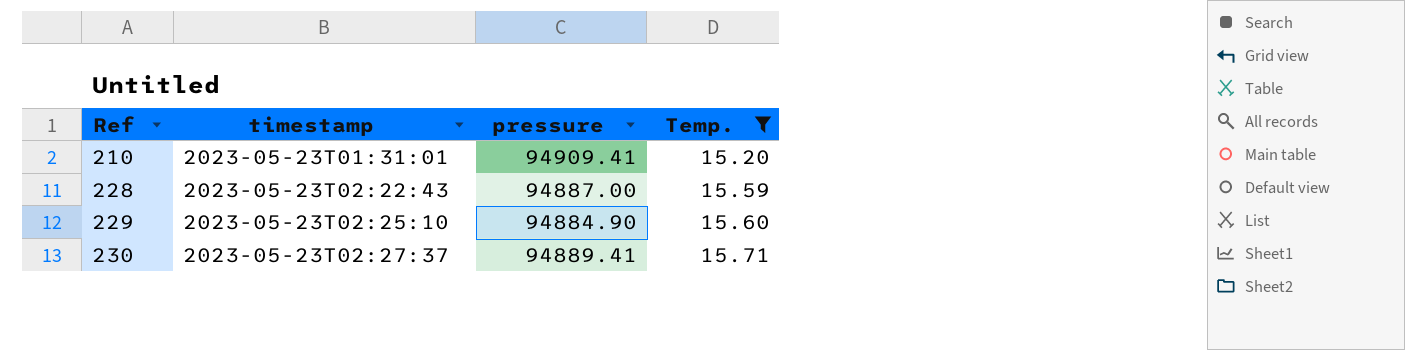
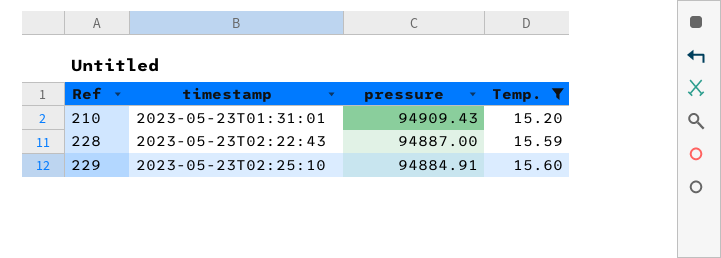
row 230: 2023-05-23T02:27:37 | 94889.41 | 15.71 -> none
210 | pressure: 94909.41 -> 94909.43
229 | pressure: 94884.90 -> 94884.91

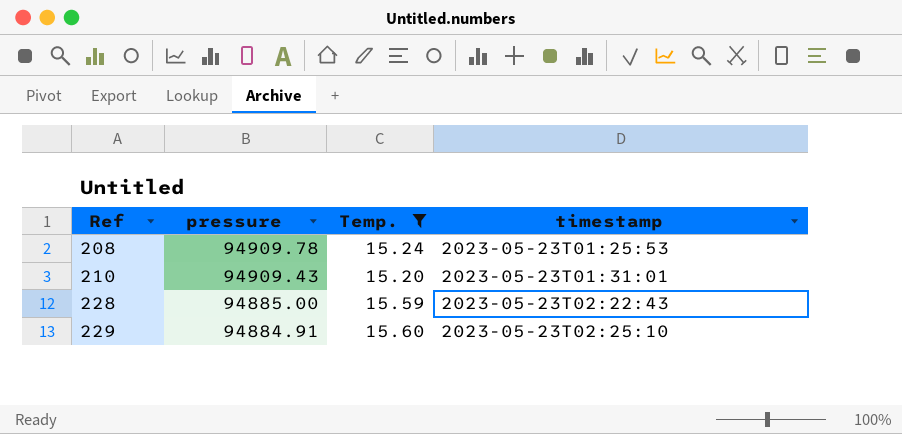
column timestamp | position: 2 -> 4
row 208: none -> 94909.78 | 15.24 | 2023-05-23T01:25:53
228 | pressure: 94887.00 -> 94885.00

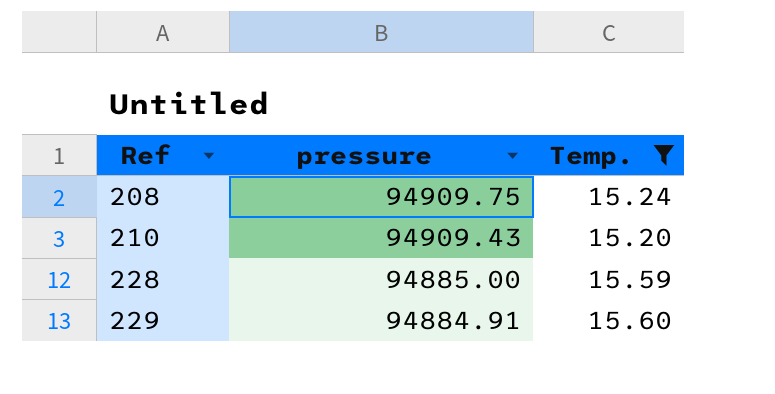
column timestamp | position: 4 -> none
208 | pressure: 94909.78 -> 94909.75

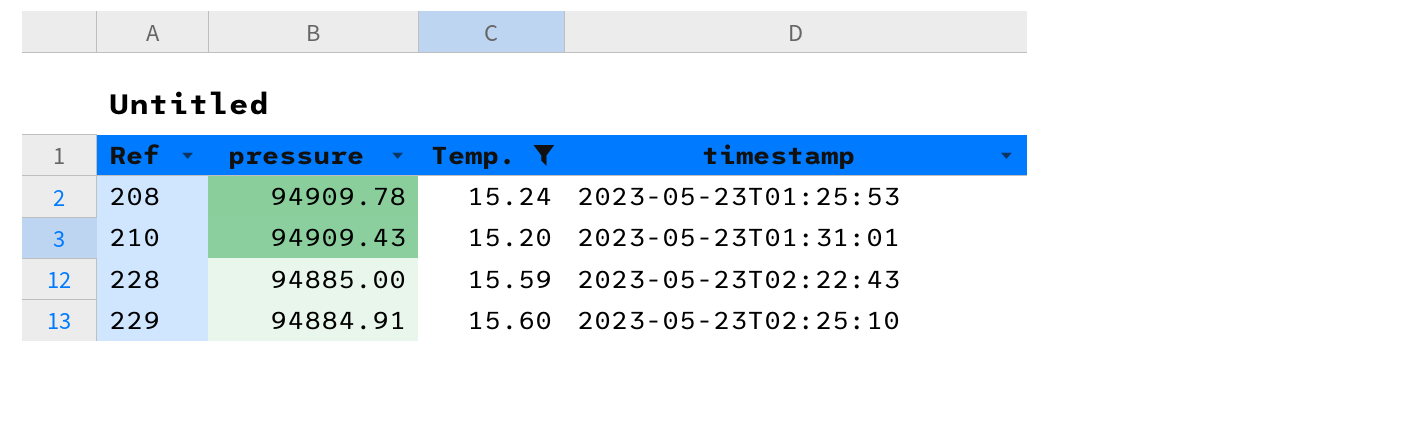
column timestamp | position: none -> 4
208 | pressure: 94909.75 -> 94909.78

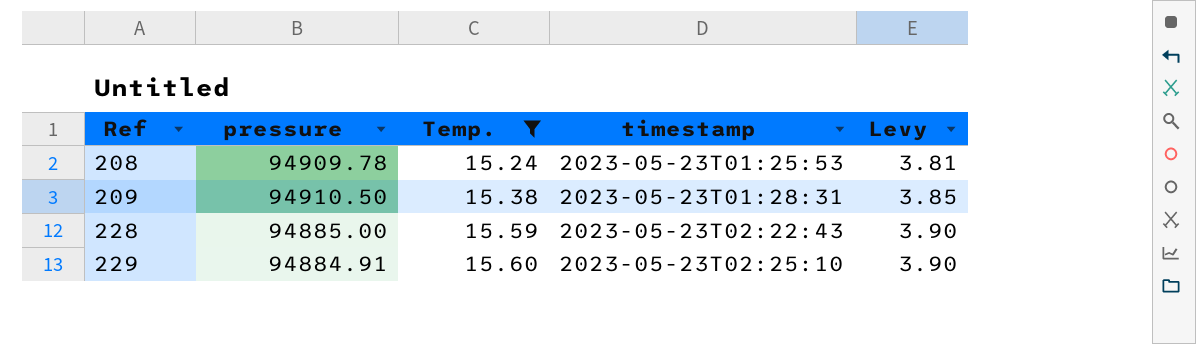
column Levy | formula: none -> [Temp.] * 0.25
row 210: 94909.43 | 15.20 | 2023-05-23T01:31:01 -> none
row 209: none -> 94910.50 | 15.38 | 2023-05-23T01:28:31 | 3.85

